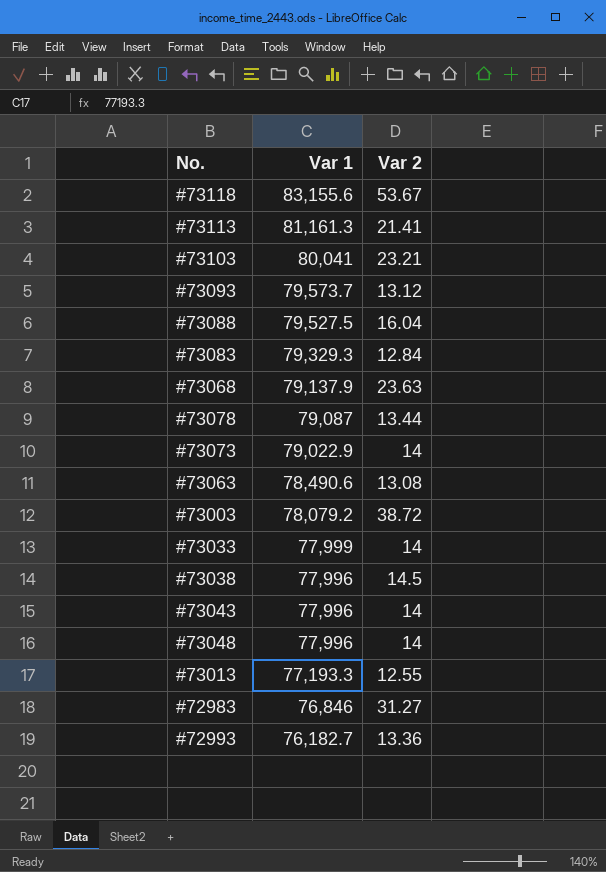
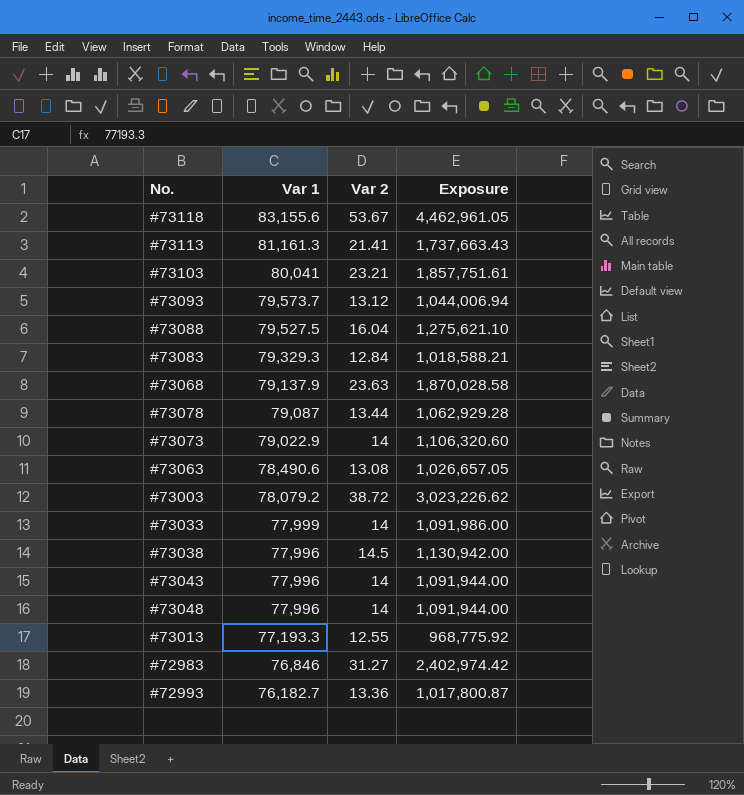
column Exposure | formula: none -> [Var 1] * [Var 2]

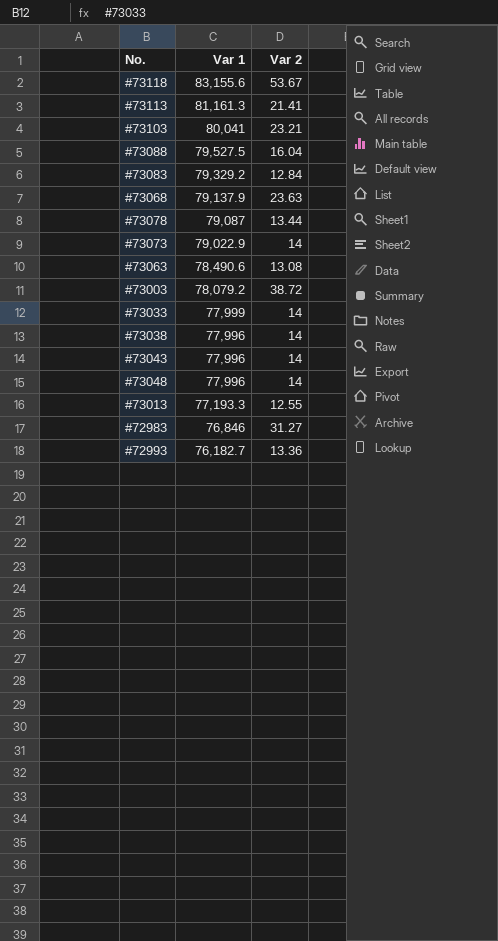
column Exposure | formula: [Var 1] * [Var 2] -> none
row #73093: 79,573.7 | 13.12 | 1,044,006.94 -> none
#73083 | Var 1: 79,329.3 -> 79,329.2
#73038 | Var 2: 14.5 -> 14

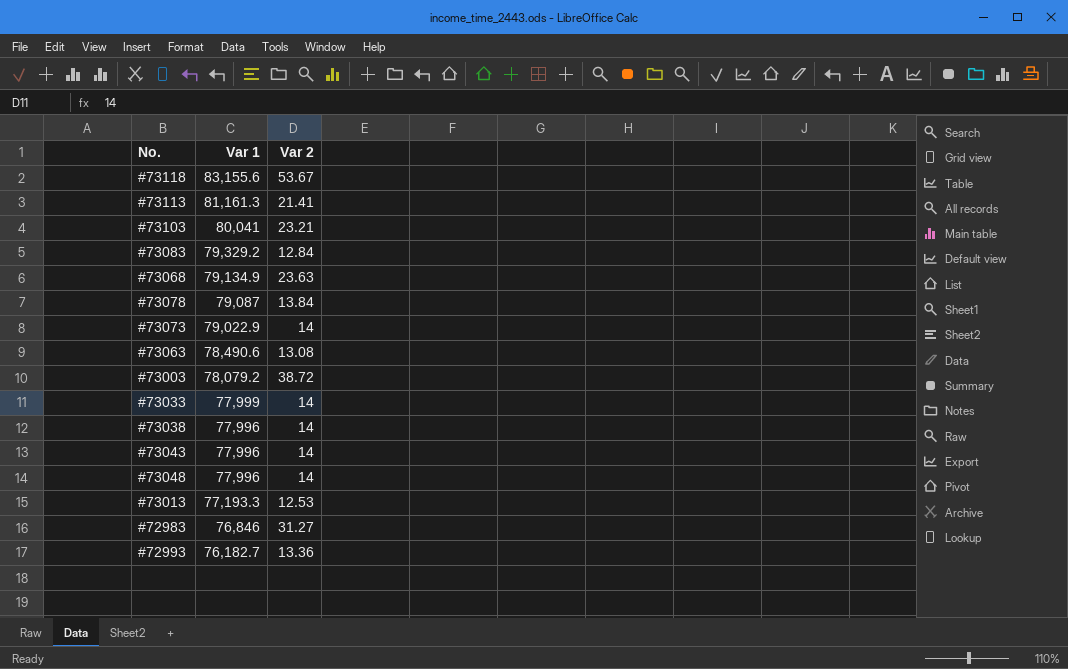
row #73088: 79,527.5 | 16.04 -> none
#73068 | Var 1: 79,137.9 -> 79,134.9
#73078 | Var 2: 13.44 -> 13.84
#73013 | Var 2: 12.55 -> 12.53

